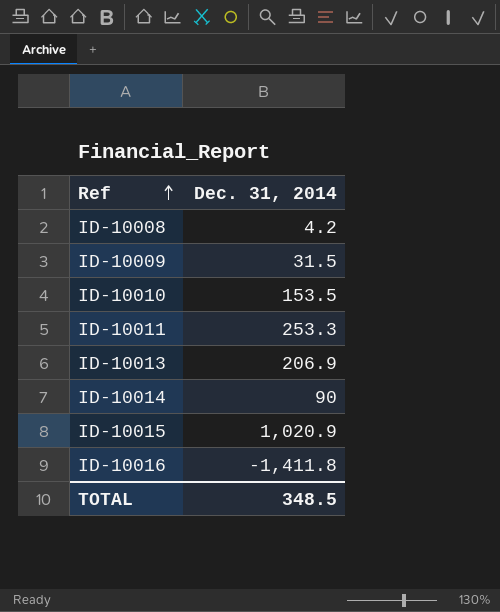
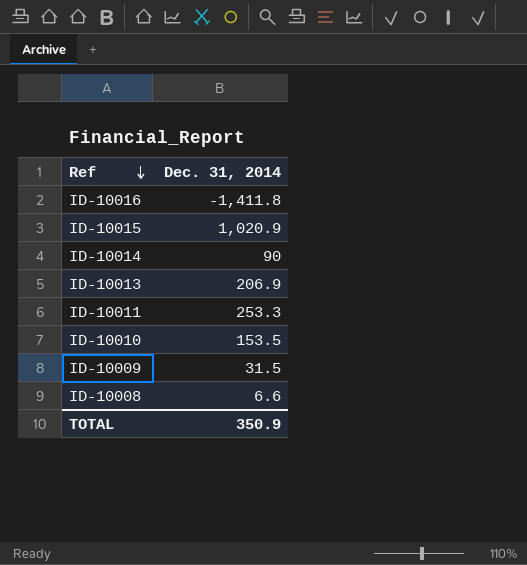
row order: Ref ascending -> Ref descending
ID-10008 | Dec. 31, 2014: 4.2 -> 6.6
TOTAL | Dec. 31, 2014: 348.5 -> 350.9

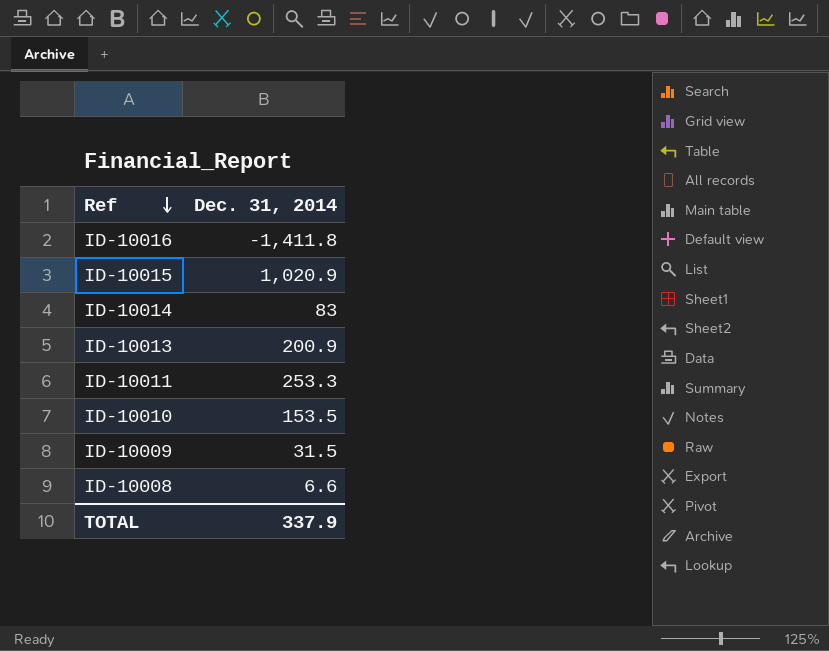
ID-10014 | Dec. 31, 2014: 90 -> 83
ID-10013 | Dec. 31, 2014: 206.9 -> 200.9
TOTAL | Dec. 31, 2014: 350.9 -> 337.9

